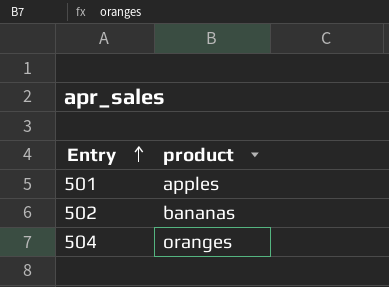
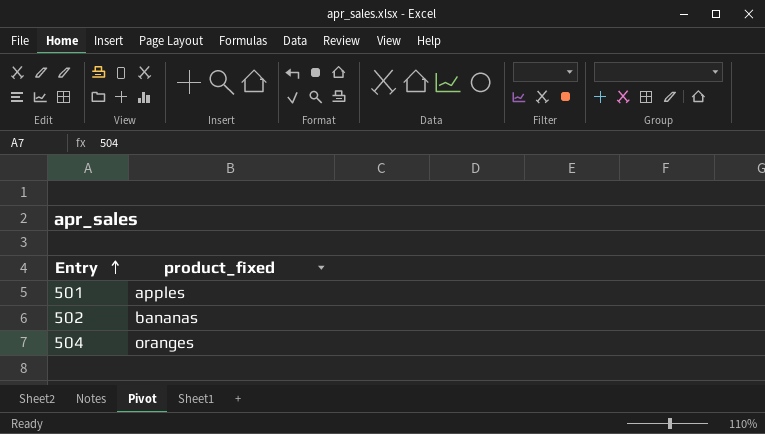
column name: product -> product_fixed

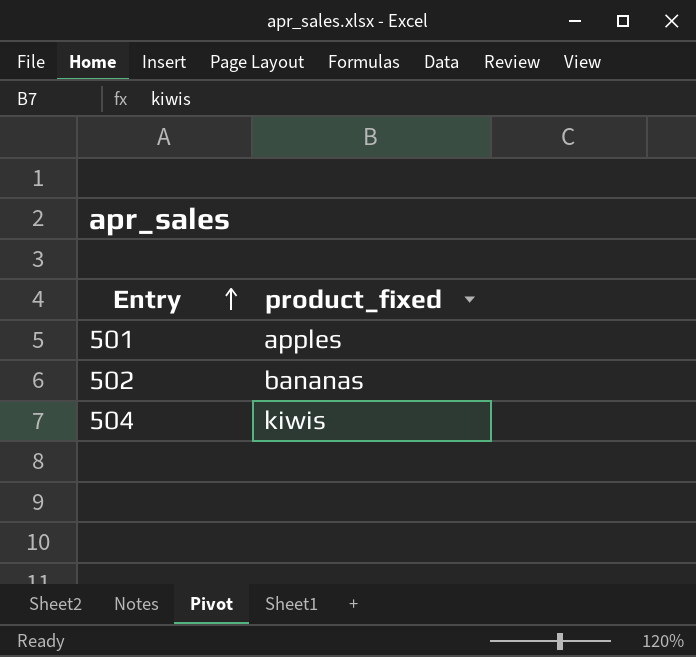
504 | product_fixed: oranges -> kiwis

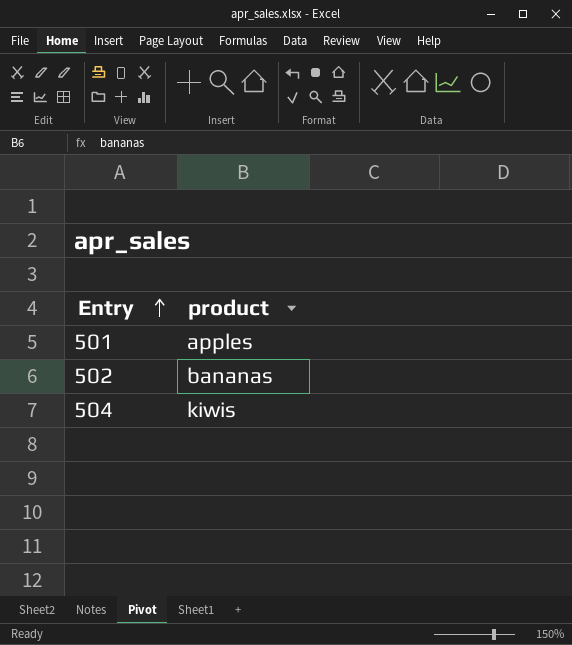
column name: product_fixed -> product

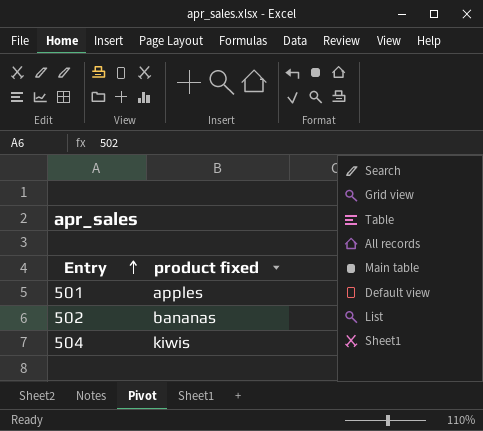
column name: product -> product fixed

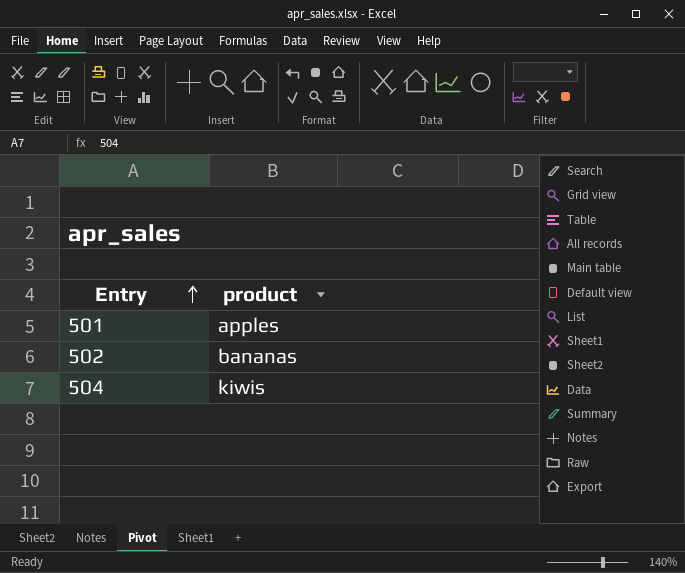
column name: product fixed -> product

